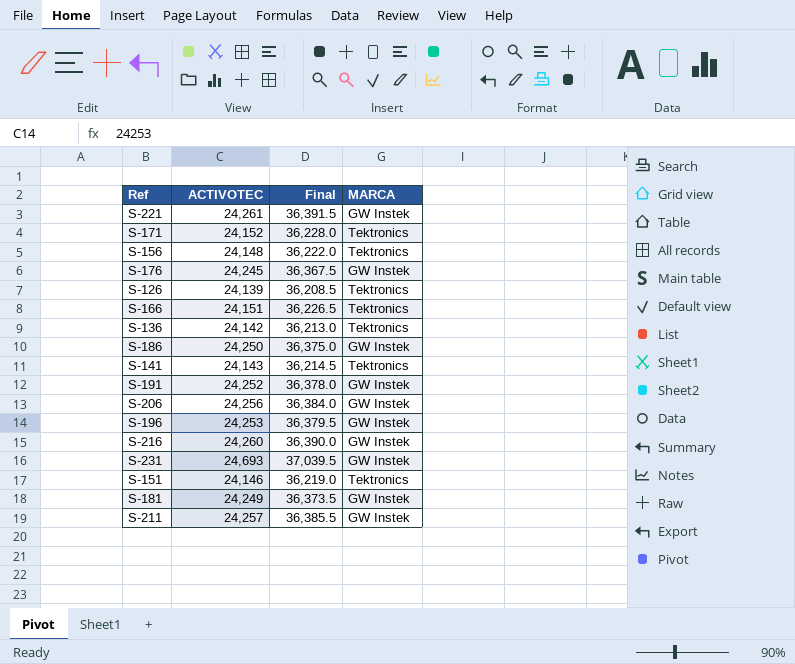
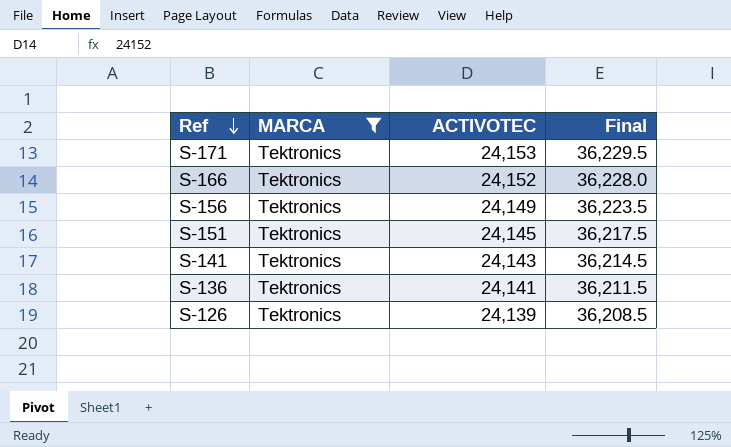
filter: none -> MARCA = Tektronics
row order: none -> Ref descending
column MARCA | position: 4 -> 2
S-171 | ACTIVOTEC: 24,152 -> 24,153
S-171 | Final: 36,228.0 -> 36,229.5
S-166 | ACTIVOTEC: 24,151 -> 24,152
S-166 | Final: 36,226.5 -> 36,228.0
S-156 | ACTIVOTEC: 24,148 -> 24,149
S-156 | Final: 36,222.0 -> 36,223.5
S-151 | ACTIVOTEC: 24,146 -> 24,145
S-151 | Final: 36,219.0 -> 36,217.5
S-136 | ACTIVOTEC: 24,142 -> 24,141
S-136 | Final: 36,213.0 -> 36,211.5

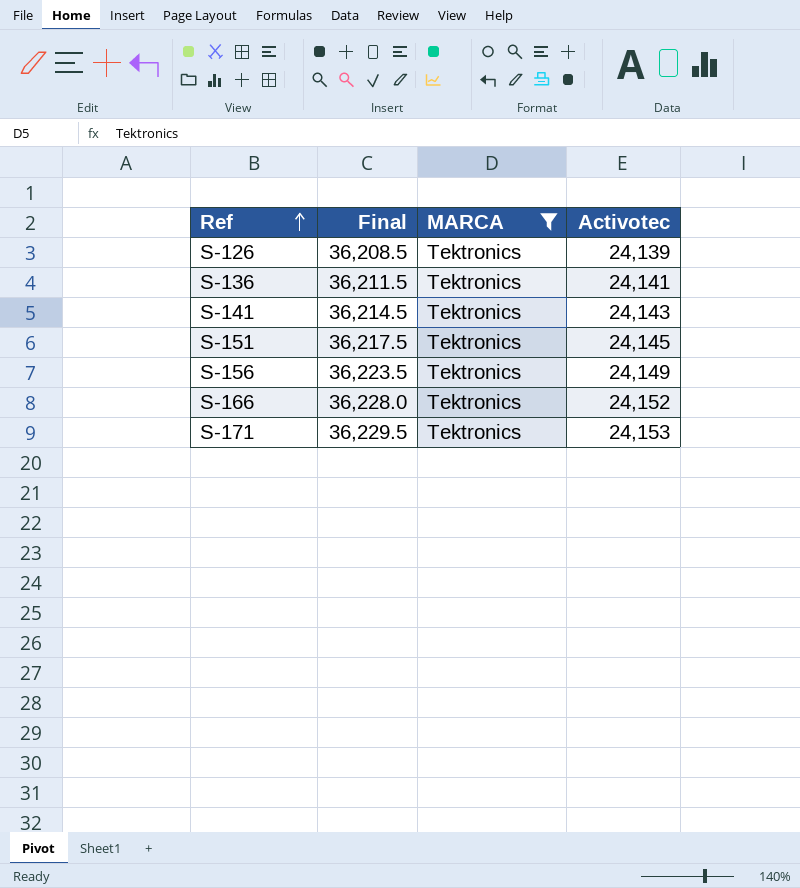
row order: Ref descending -> Ref ascending
column Final | position: 4 -> 2
column name: ACTIVOTEC -> Activotec

